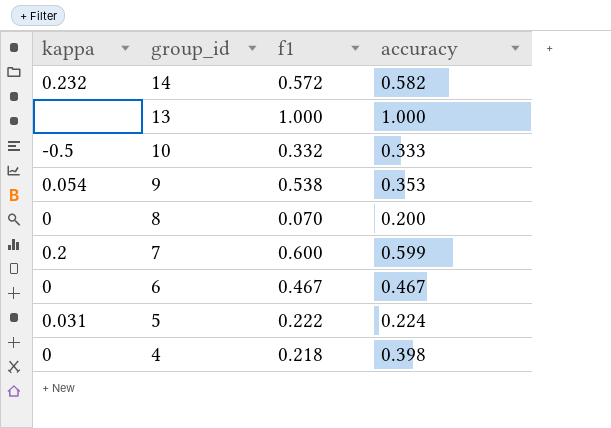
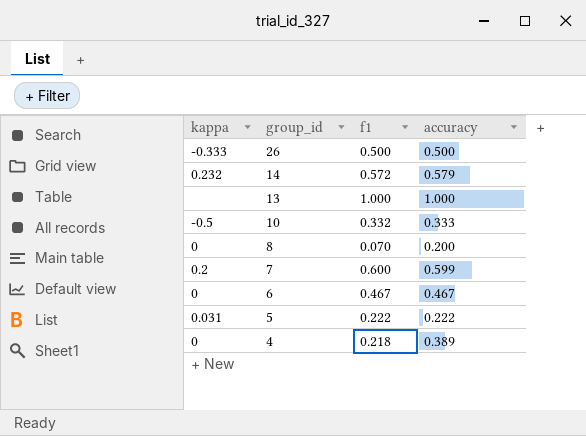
row 9: 0.054 | 0.538 | 0.353 -> none
row 26: none -> -0.333 | 0.500 | 0.500
14 | accuracy: 0.582 -> 0.579
5 | accuracy: 0.224 -> 0.222
4 | accuracy: 0.398 -> 0.389

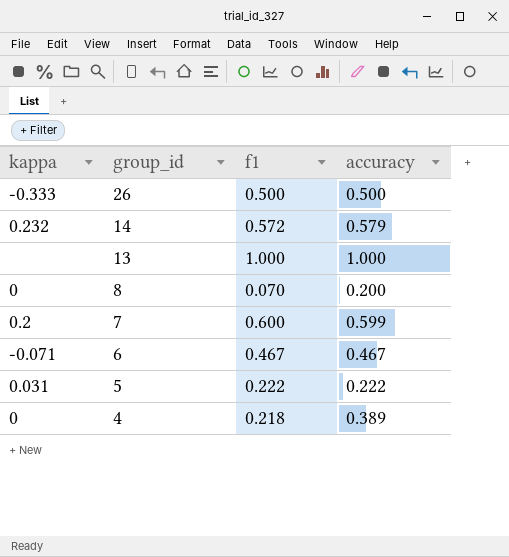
row 10: -0.5 | 0.332 | 0.333 -> none
6 | kappa: 0 -> -0.071

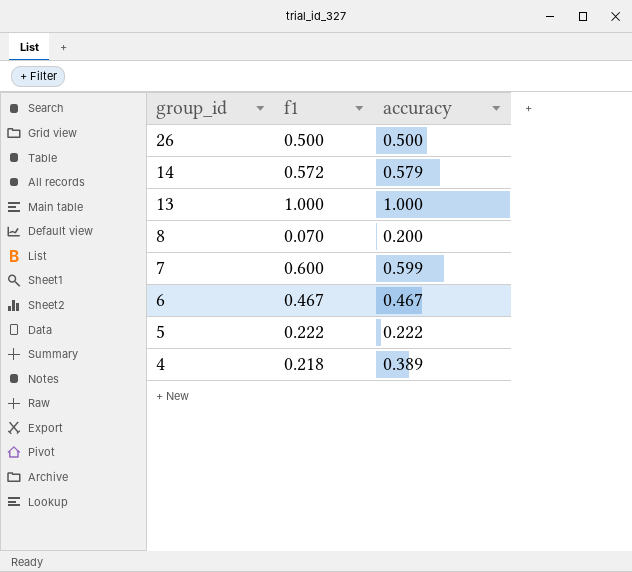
column kappa | position: 1 -> none

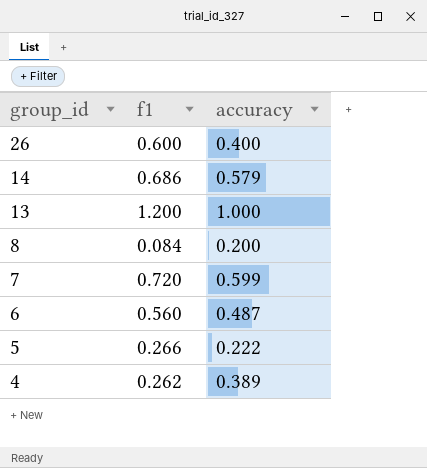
26 | f1: 0.500 -> 0.600
26 | accuracy: 0.500 -> 0.400
14 | f1: 0.572 -> 0.686
13 | f1: 1.000 -> 1.200
8 | f1: 0.070 -> 0.084
7 | f1: 0.600 -> 0.720
6 | f1: 0.467 -> 0.560
6 | accuracy: 0.467 -> 0.487
5 | f1: 0.222 -> 0.266
4 | f1: 0.218 -> 0.262

